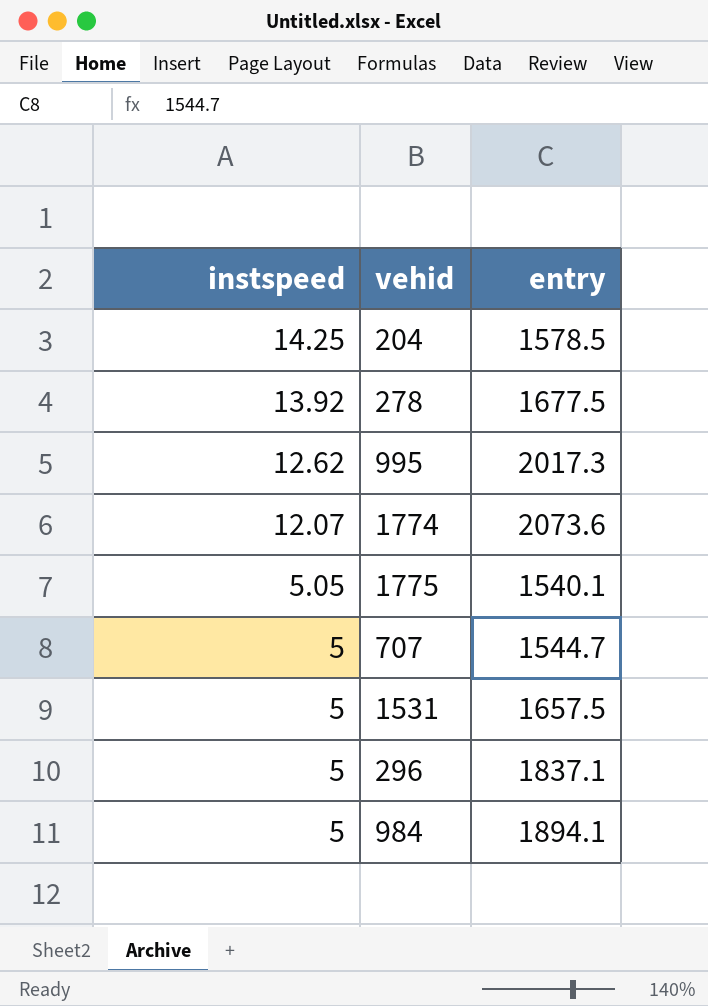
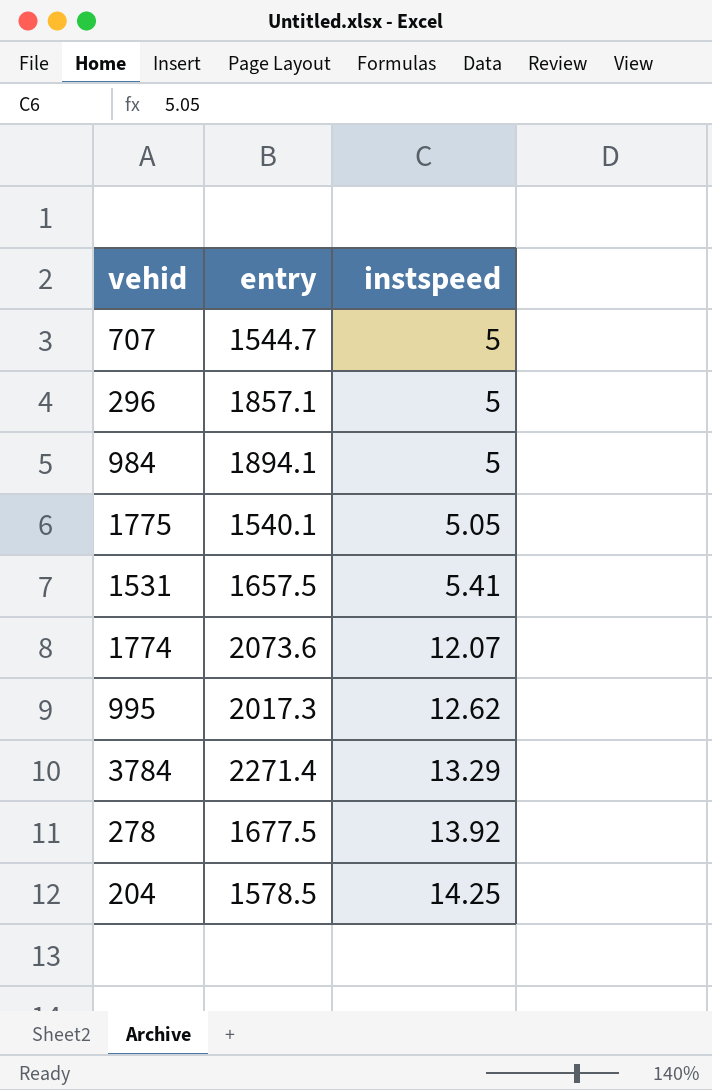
row order: instspeed descending -> instspeed ascending
column instspeed | position: 1 -> 3
296 | entry: 1837.1 -> 1857.1
1531 | instspeed: 5 -> 5.41
row 3784: none -> 2271.4 | 13.29

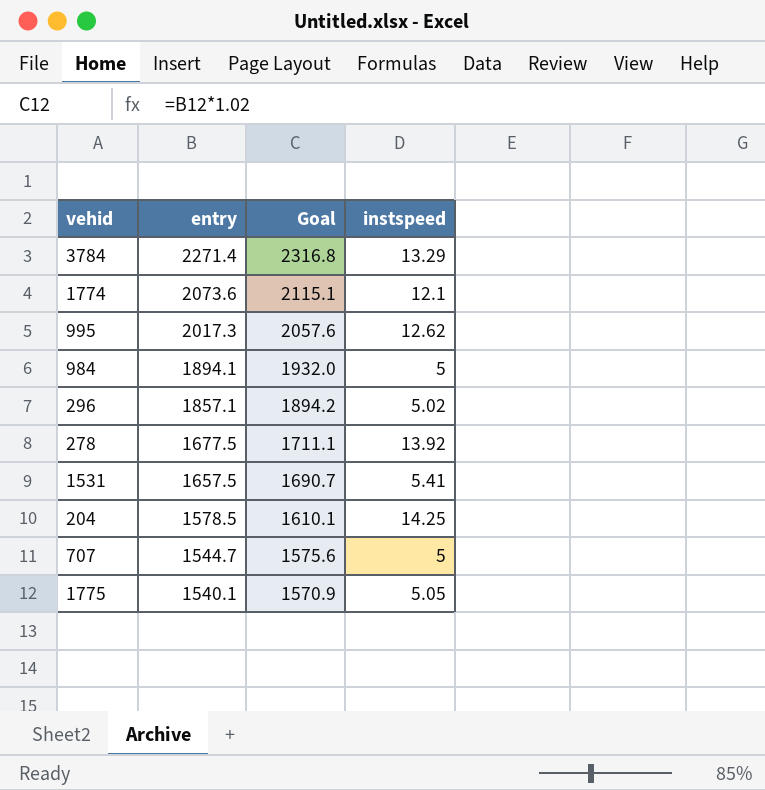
row order: instspeed ascending -> entry descending
column Goal | formula: none -> [entry] * 1.02
1774 | instspeed: 12.07 -> 12.1
296 | instspeed: 5 -> 5.02

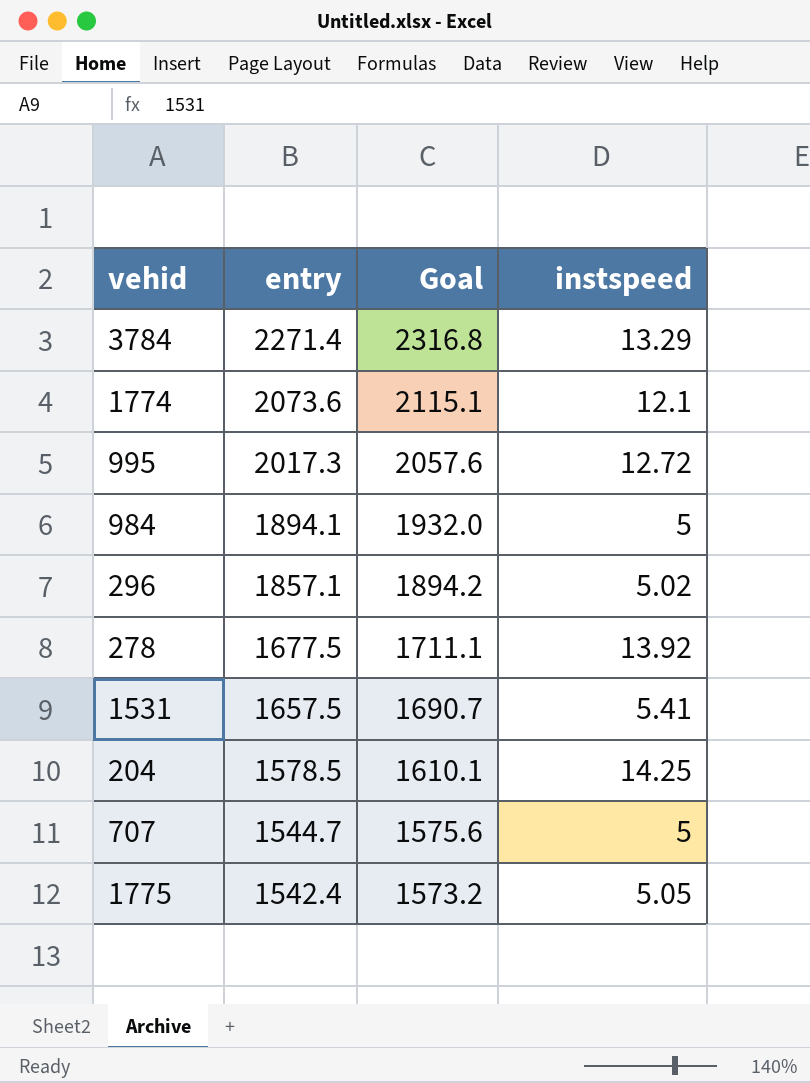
995 | instspeed: 12.62 -> 12.72
1775 | entry: 1540.1 -> 1542.4
1775 | Goal: 1570.9 -> 1573.2

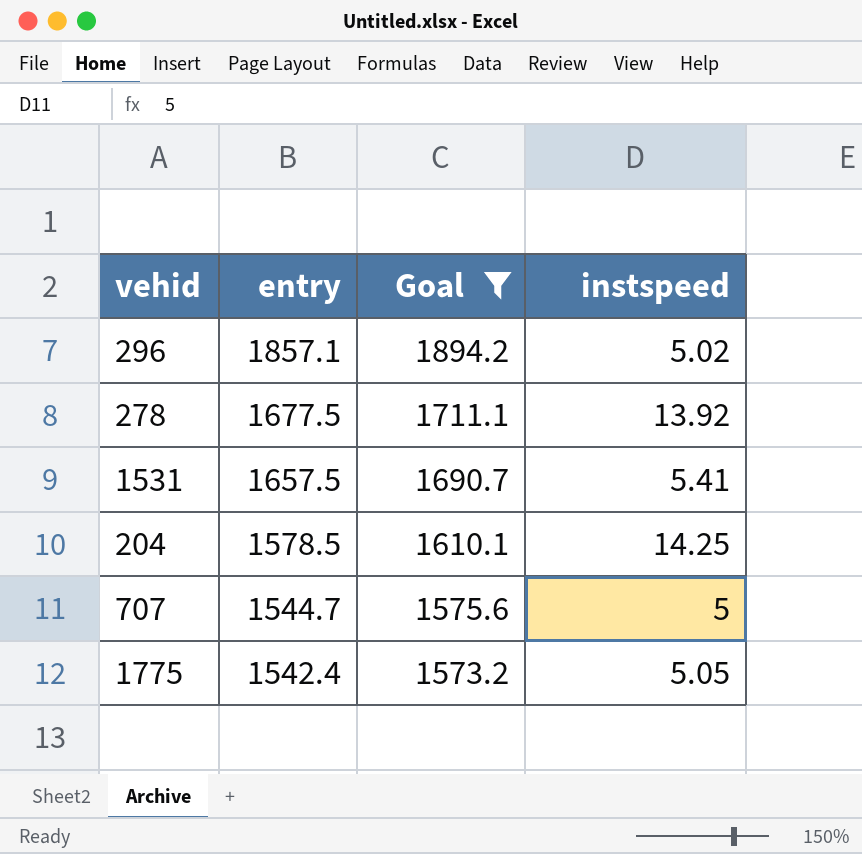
filter: none -> Goal <= 1894.2

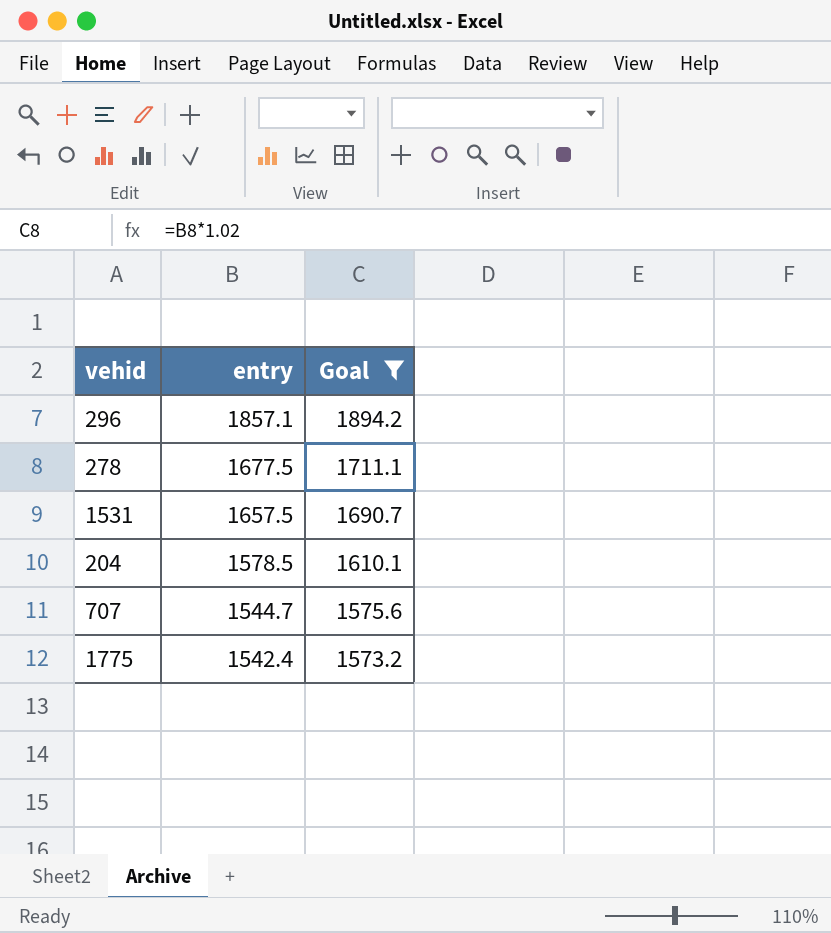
column instspeed | position: 4 -> none

